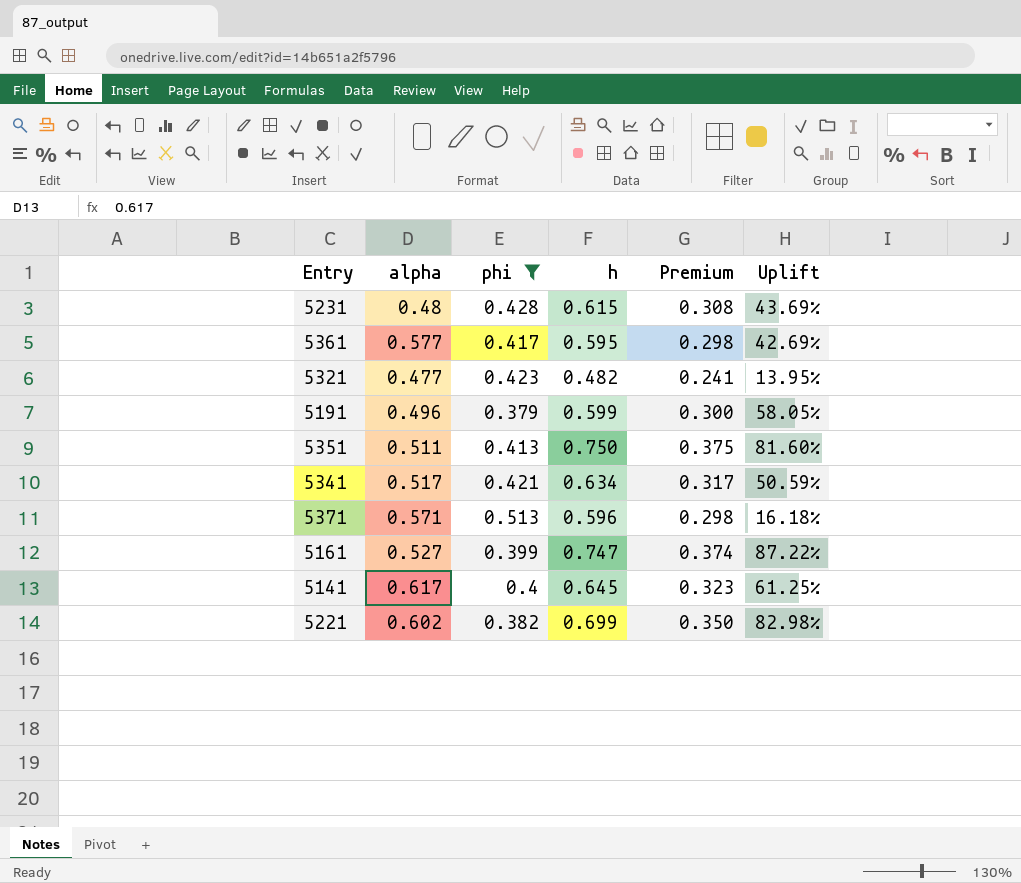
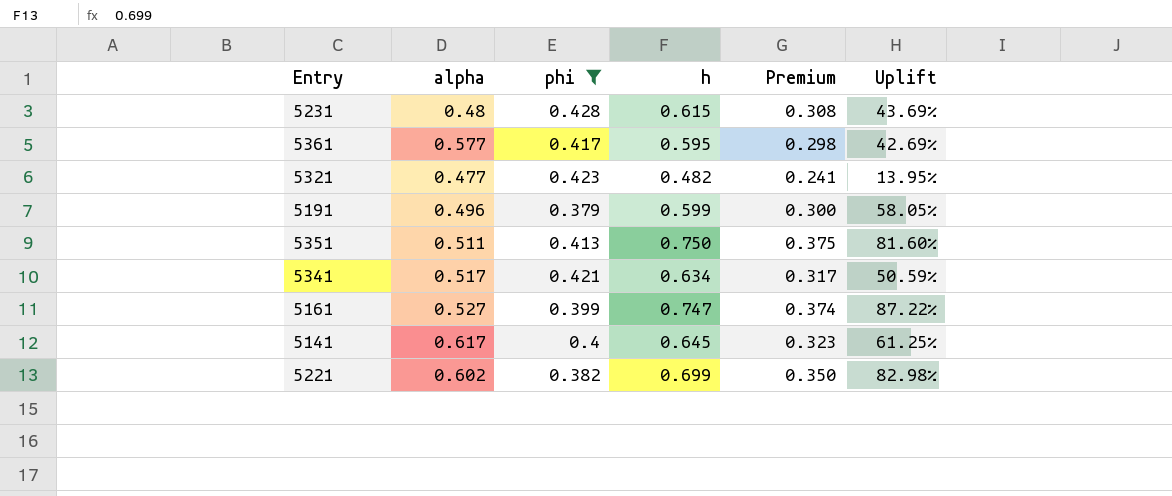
row 5371: 0.571 | 0.513 | 0.596 | 0.298 | 16.18% -> none

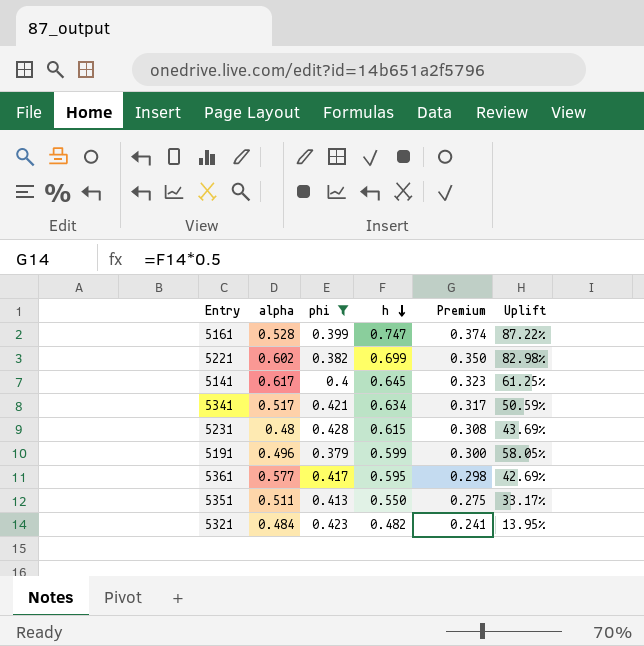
row order: none -> h descending
5161 | alpha: 0.527 -> 0.528
5351 | h: 0.750 -> 0.550
5351 | Premium: 0.375 -> 0.275
5351 | Uplift: 81.60% -> 33.17%
5321 | alpha: 0.477 -> 0.484

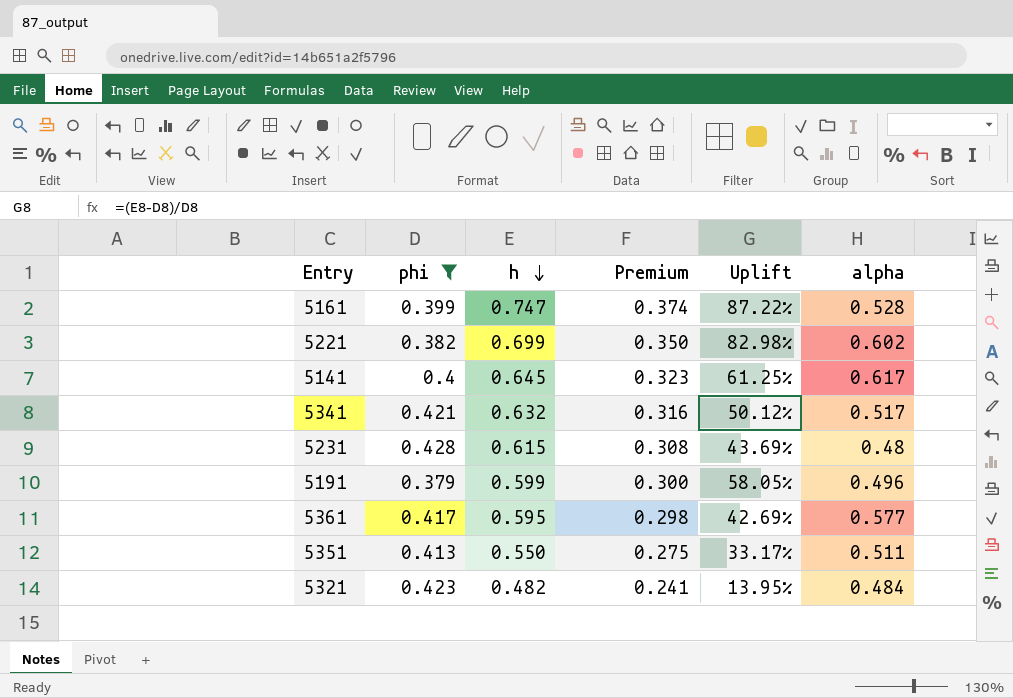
column alpha | position: 2 -> 6
5341 | h: 0.634 -> 0.632
5341 | Premium: 0.317 -> 0.316
5341 | Uplift: 50.59% -> 50.12%

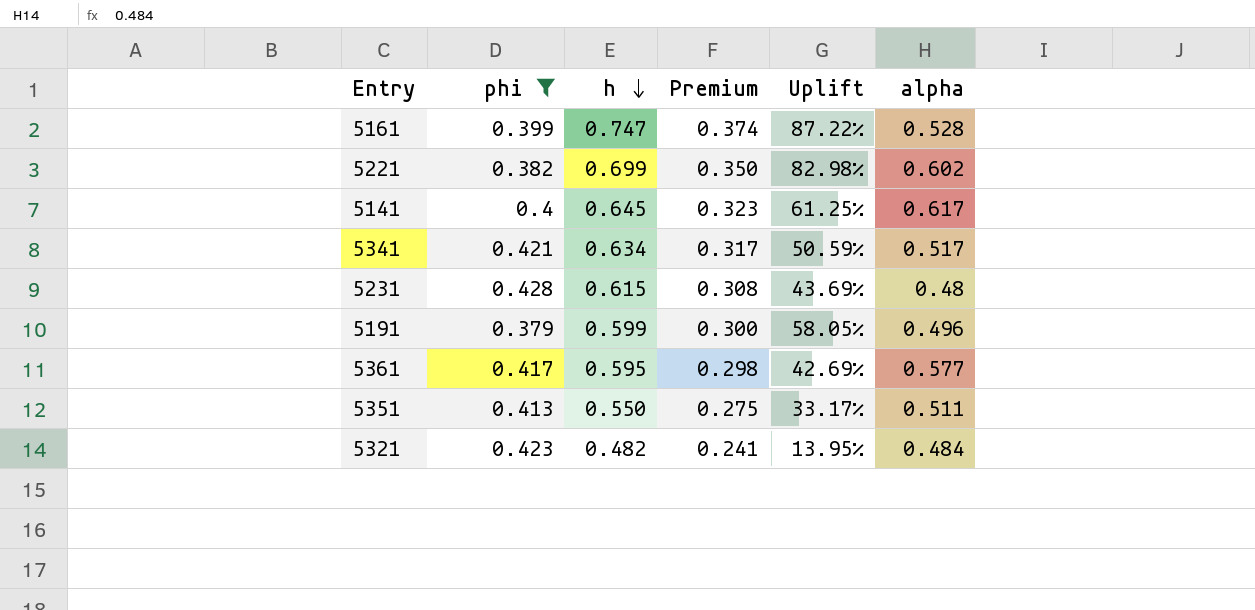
5341 | h: 0.632 -> 0.634
5341 | Premium: 0.316 -> 0.317
5341 | Uplift: 50.12% -> 50.59%

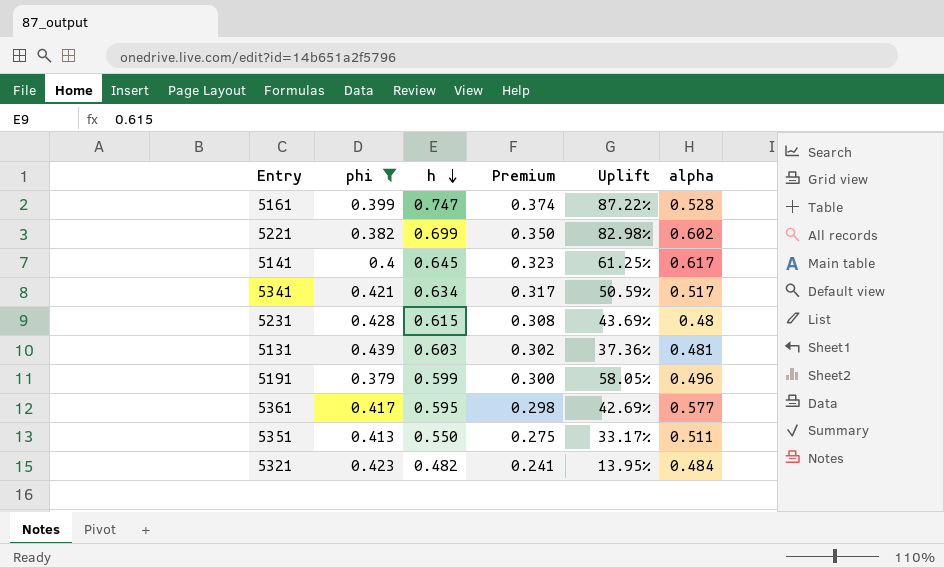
row 5131: none -> 0.439 | 0.603 | 0.302 | 37.36% | 0.481

